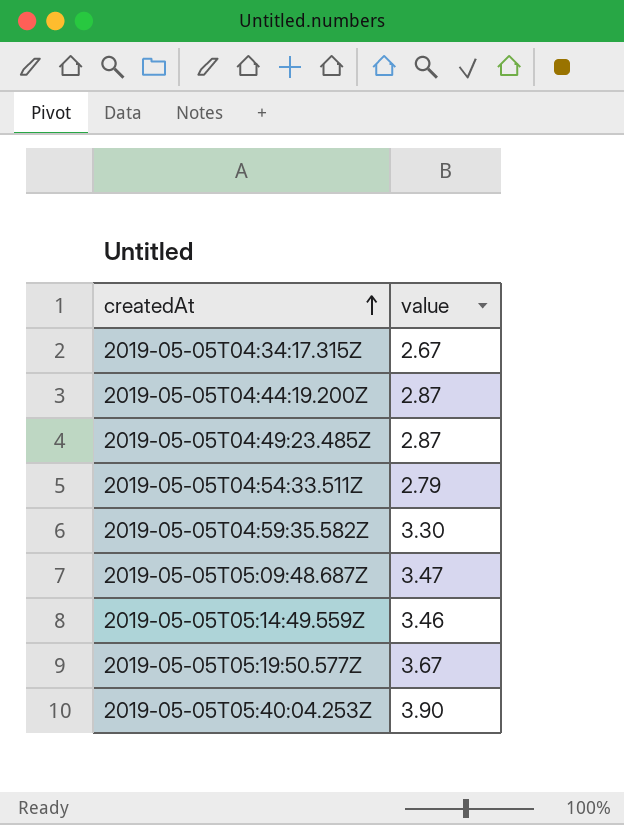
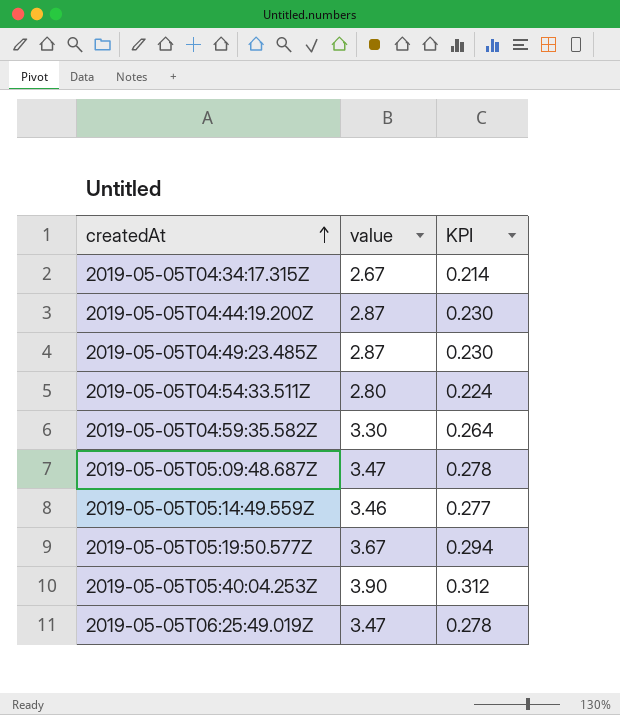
column KPI | formula: none -> [value] * 0.08
2019-05-05T04:54:33.511Z | value: 2.79 -> 2.80
row 2019-05-05T06:25:49.019Z: none -> 3.47 | 0.278

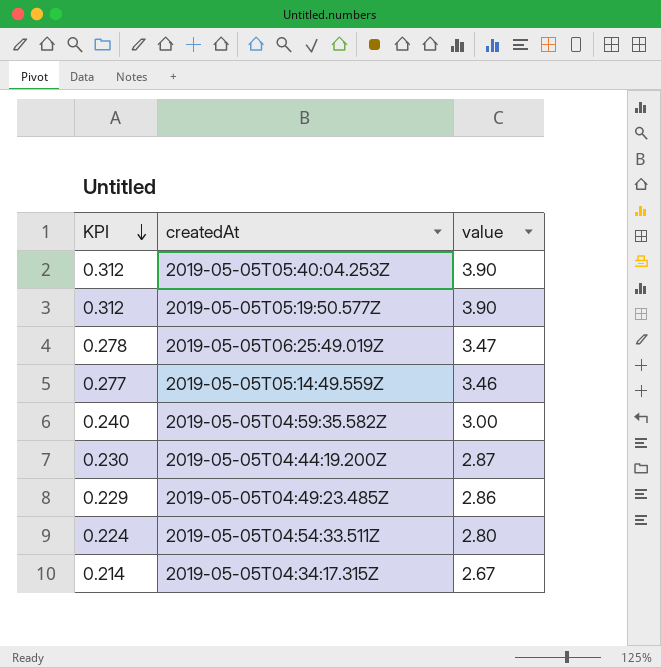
row order: createdAt ascending -> KPI descending
column KPI | position: 3 -> 1
row 2019-05-05T05:09:48.687Z: 3.47 | 0.278 -> none
2019-05-05T05:19:50.577Z | KPI: 0.294 -> 0.312
2019-05-05T05:19:50.577Z | value: 3.67 -> 3.90
2019-05-05T04:59:35.582Z | KPI: 0.264 -> 0.240
2019-05-05T04:59:35.582Z | value: 3.30 -> 3.00
2019-05-05T04:49:23.485Z | KPI: 0.230 -> 0.229
2019-05-05T04:49:23.485Z | value: 2.87 -> 2.86

